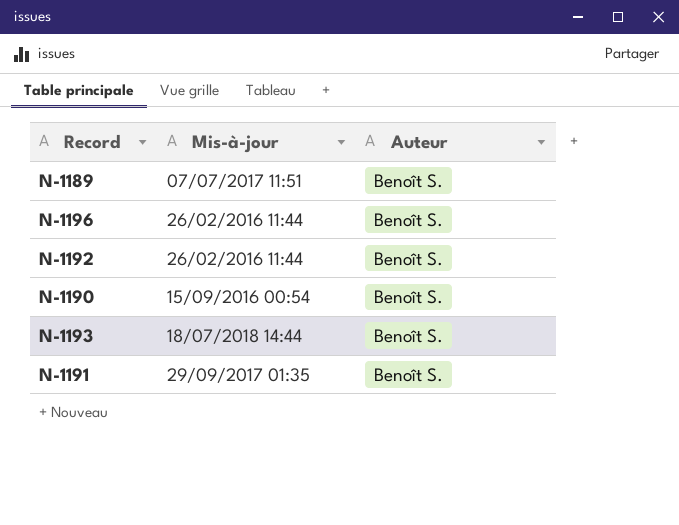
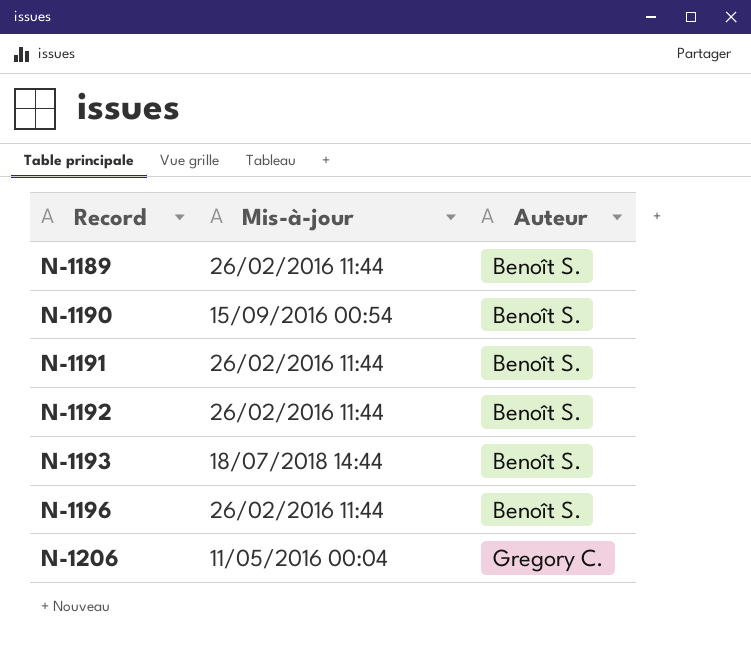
row order: none -> Record ascending
N-1189 | Mis-à-jour: 07/07/2017 11:51 -> 26/02/2016 11:44
N-1191 | Mis-à-jour: 29/09/2017 01:35 -> 26/02/2016 11:44
row N-1206: none -> 11/05/2016 00:04 | Gregory C.

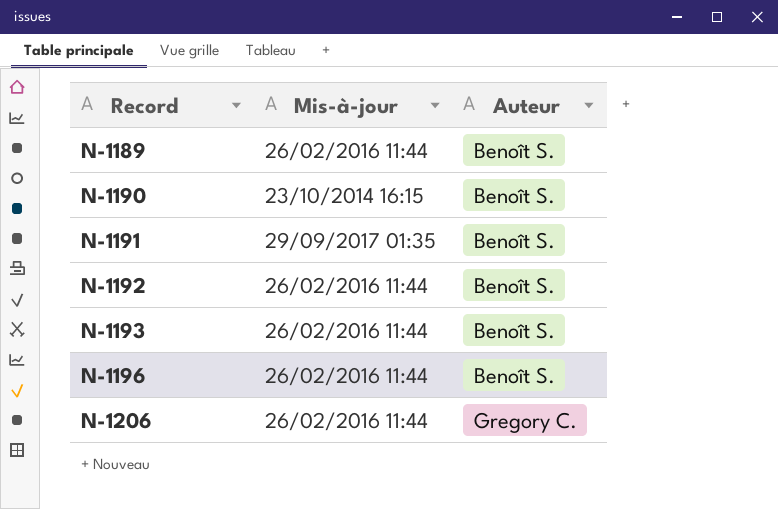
N-1190 | Mis-à-jour: 15/09/2016 00:54 -> 23/10/2014 16:15
N-1191 | Mis-à-jour: 26/02/2016 11:44 -> 29/09/2017 01:35
N-1193 | Mis-à-jour: 18/07/2018 14:44 -> 26/02/2016 11:44
N-1206 | Mis-à-jour: 11/05/2016 00:04 -> 26/02/2016 11:44

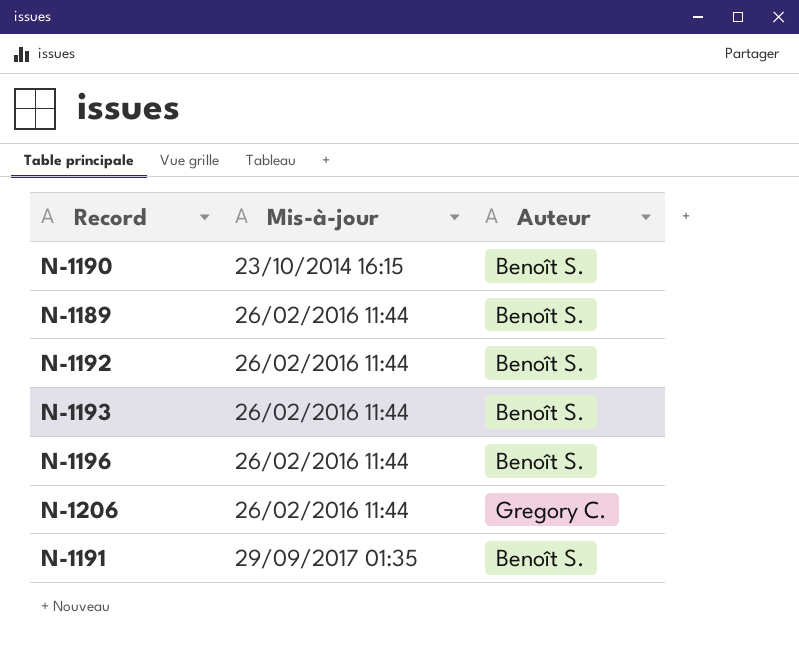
row order: Record ascending -> Mis-à-jour ascending

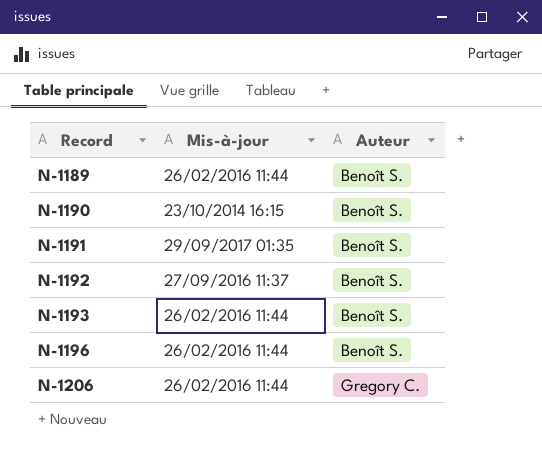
row order: Mis-à-jour ascending -> Record ascending
N-1192 | Mis-à-jour: 26/02/2016 11:44 -> 27/09/2016 11:37

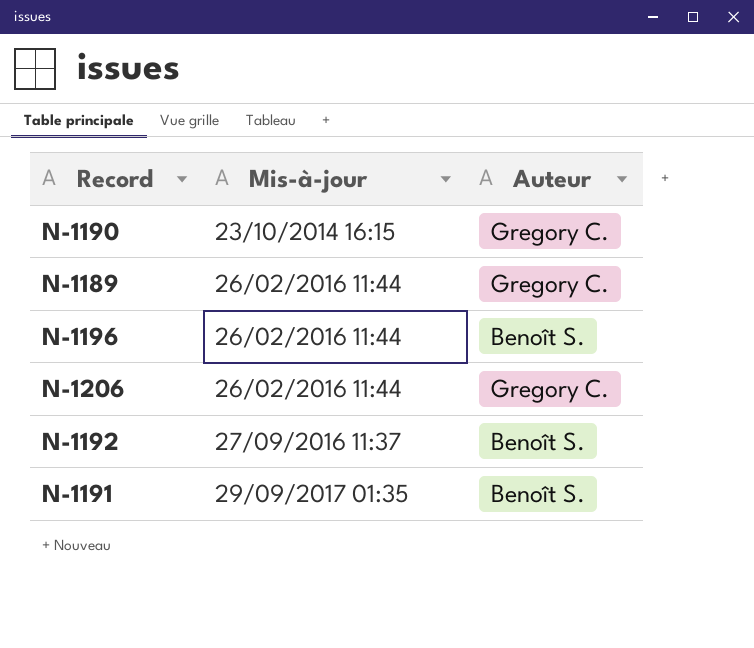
row order: Record ascending -> Mis-à-jour ascending
row N-1193: 26/02/2016 11:44 | Benoît S. -> none
N-1190 | Auteur: Benoît S. -> Gregory C.
N-1189 | Auteur: Benoît S. -> Gregory C.

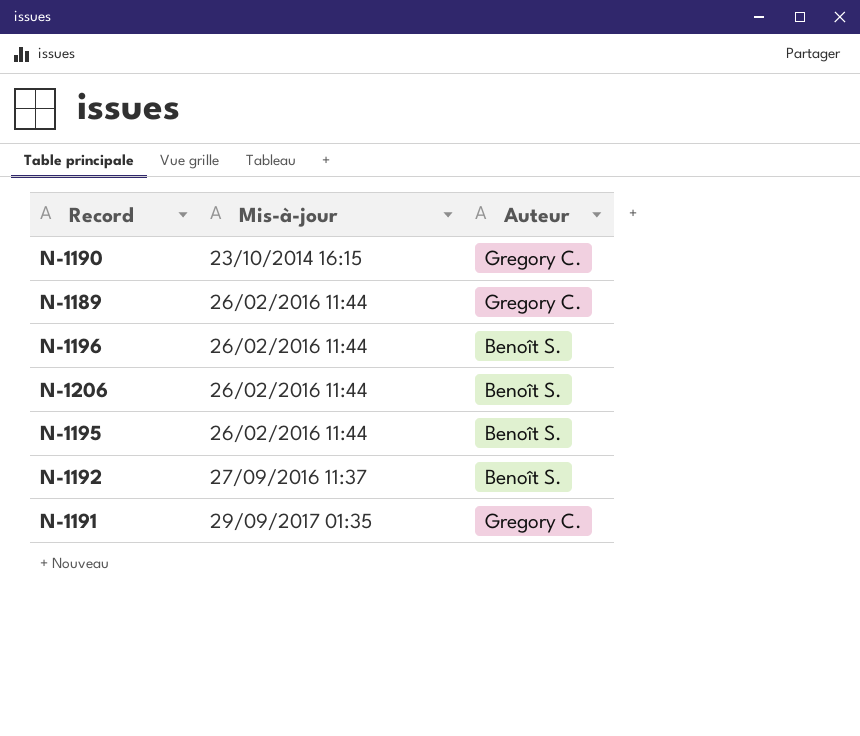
N-1206 | Auteur: Gregory C. -> Benoît S.
row N-1195: none -> 26/02/2016 11:44 | Benoît S.
N-1191 | Auteur: Benoît S. -> Gregory C.

